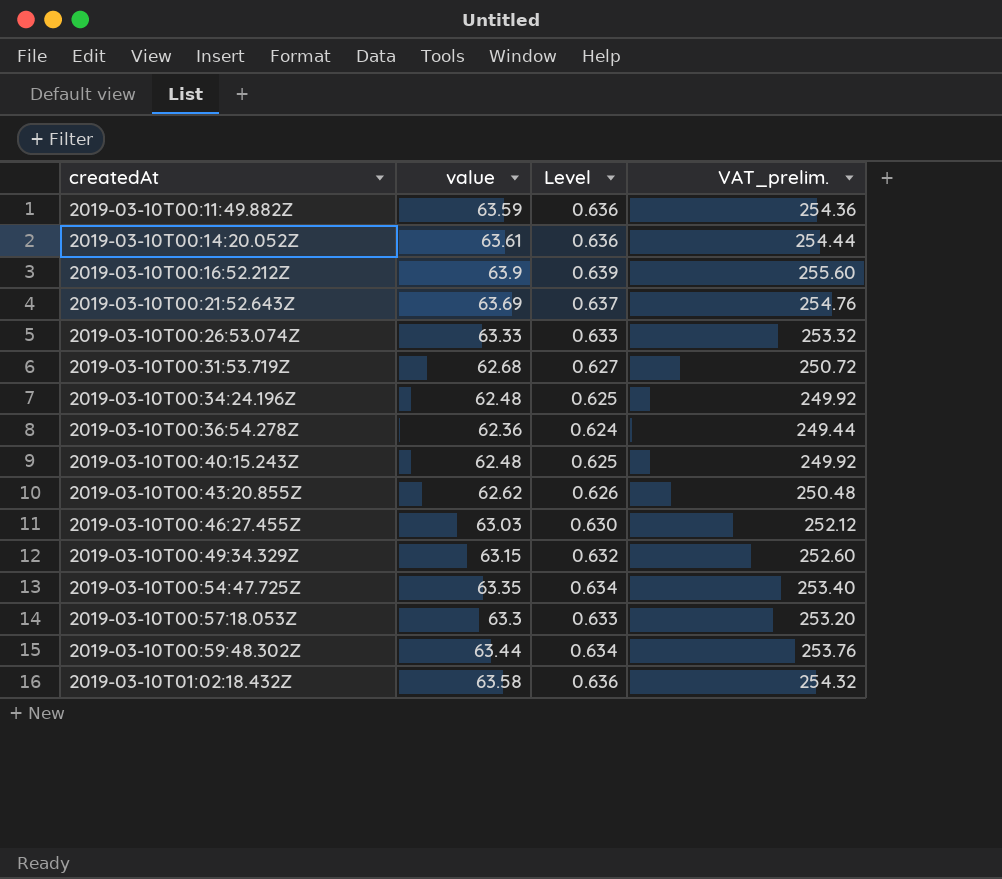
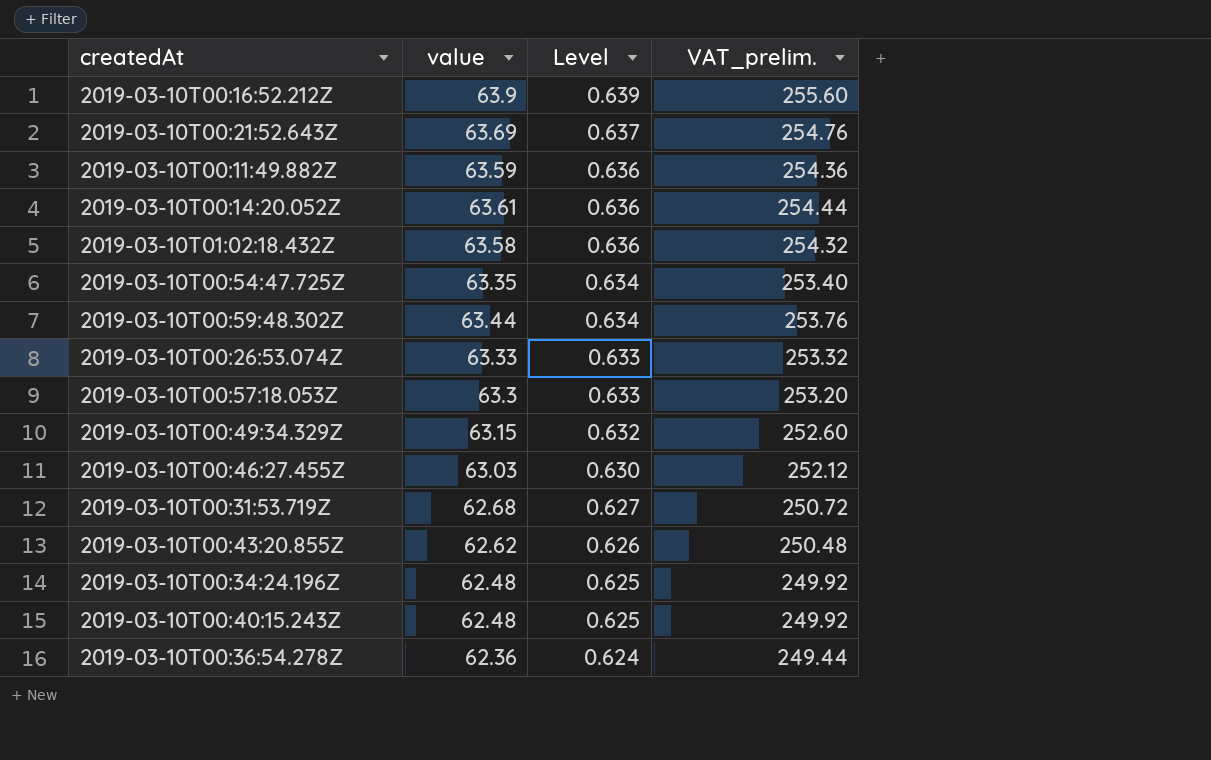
row order: createdAt ascending -> Level descending

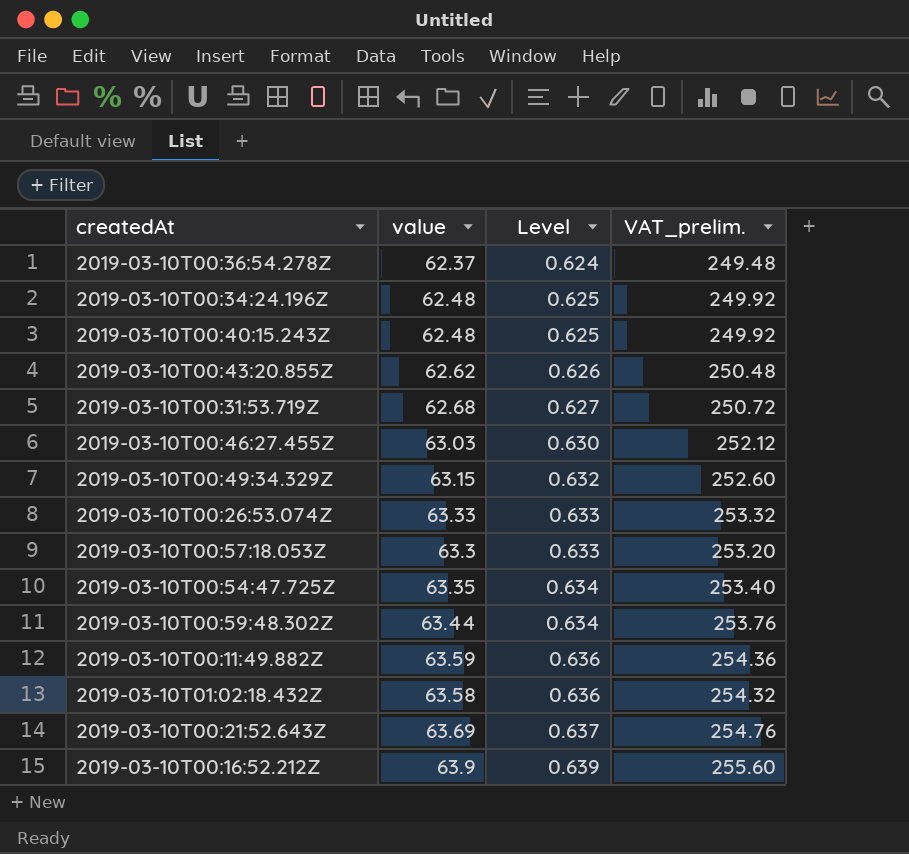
row order: Level descending -> Level ascending
row 2019-03-10T00:14:20.052Z: 63.61 | 0.636 | 254.44 -> none
2019-03-10T00:36:54.278Z | value: 62.36 -> 62.37
2019-03-10T00:36:54.278Z | VAT_prelim.: 249.44 -> 249.48

